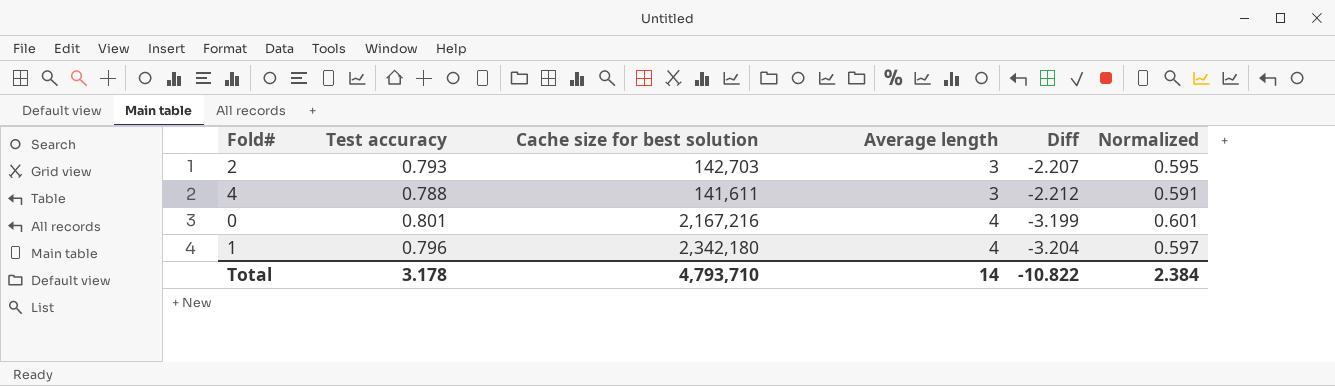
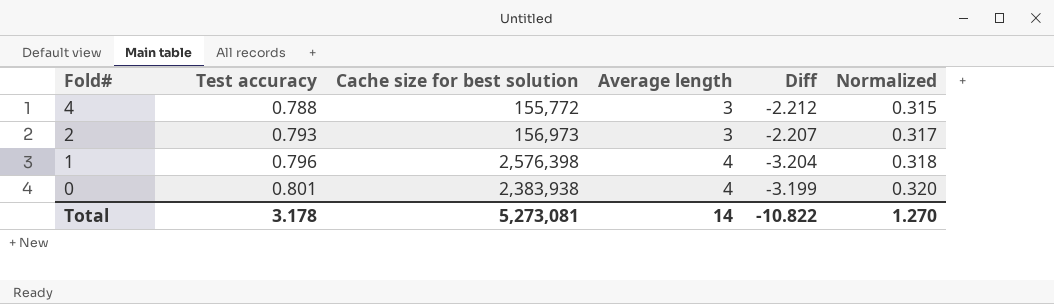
row order: Average length ascending -> Fold# descending
column Normalized | formula: [Test accuracy] * 0.75 -> [Test accuracy] * 0.4
4 | Cache size for best solution: 141,611 -> 155,772
2 | Cache size for best solution: 142,703 -> 156,973
1 | Cache size for best solution: 2,342,180 -> 2,576,398
0 | Cache size for best solution: 2,167,216 -> 2,383,938
Total | Cache size for best solution: 4,793,710 -> 5,273,081
Total | Normalized: 2.384 -> 1.270

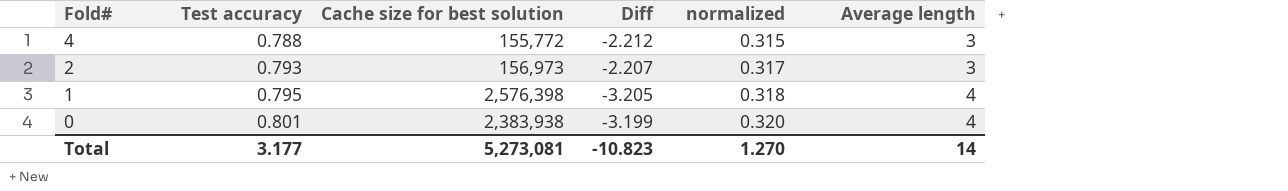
column name: Normalized -> normalized
column Average length | position: 4 -> 6
1 | Test accuracy: 0.796 -> 0.795
1 | Diff: -3.204 -> -3.205
Total | Test accuracy: 3.178 -> 3.177
Total | Diff: -10.822 -> -10.823

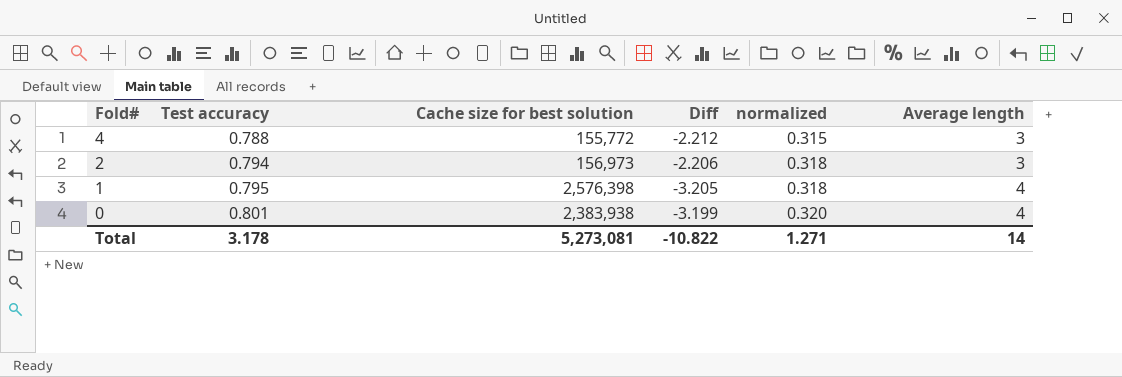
2 | Test accuracy: 0.793 -> 0.794
2 | Diff: -2.207 -> -2.206
2 | normalized: 0.317 -> 0.318
Total | Test accuracy: 3.177 -> 3.178
Total | Diff: -10.823 -> -10.822
Total | normalized: 1.270 -> 1.271

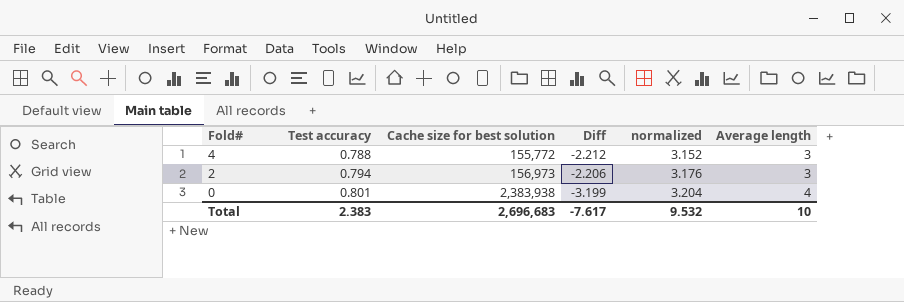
column normalized | formula: [Test accuracy] * 0.4 -> [Test accuracy] * 4
row 1: 0.795 | 2,576,398 | -3.205 | 0.318 | 4 -> none
Total | Test accuracy: 3.178 -> 2.383
Total | Cache size for best solution: 5,273,081 -> 2,696,683
Total | Diff: -10.822 -> -7.617
Total | normalized: 1.271 -> 9.532
Total | Average length: 14 -> 10

